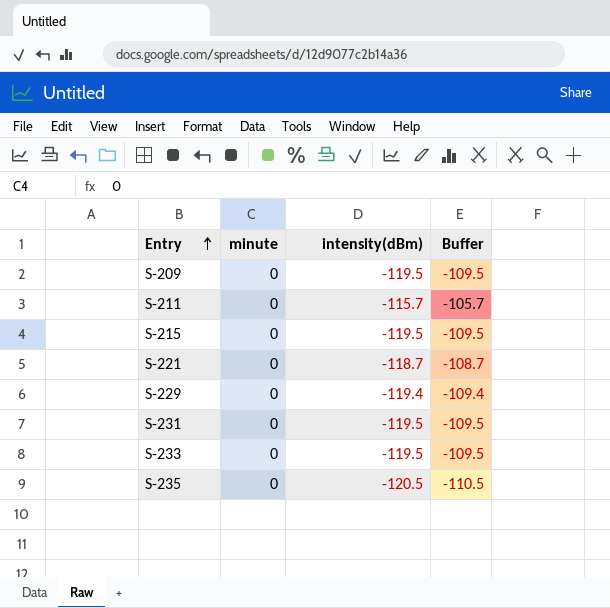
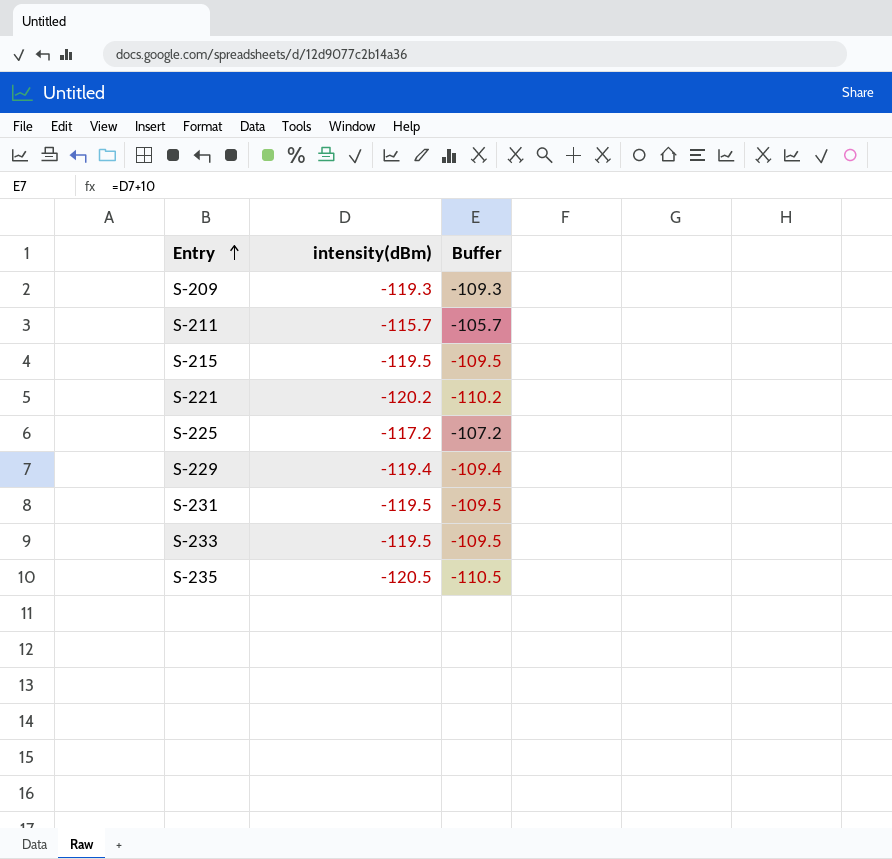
column minute | position: 2 -> none
S-209 | intensity(dBm): -119.5 -> -119.3
S-209 | Buffer: -109.5 -> -109.3
S-221 | intensity(dBm): -118.7 -> -120.2
S-221 | Buffer: -108.7 -> -110.2
row S-225: none -> -117.2 | -107.2

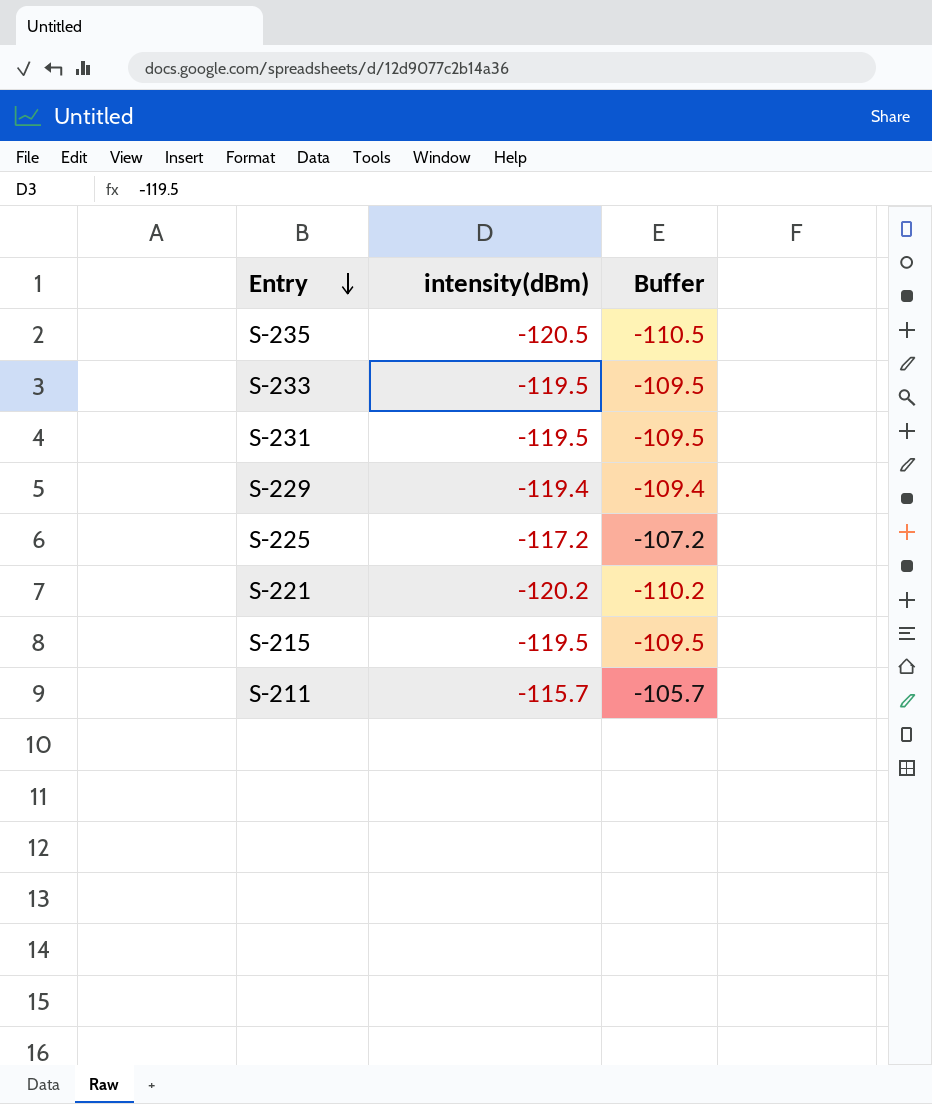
row order: Entry ascending -> Entry descending
row S-209: -119.3 | -109.3 -> none

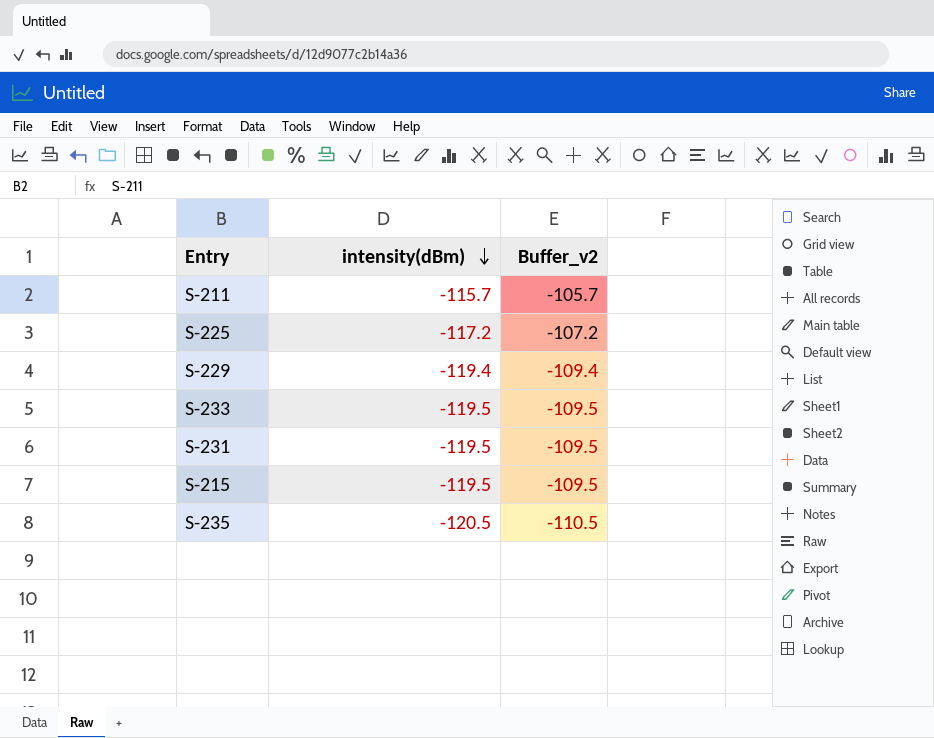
row order: Entry descending -> intensity(dBm) descending
column name: Buffer -> Buffer_v2
row S-221: -120.2 | -110.2 -> none

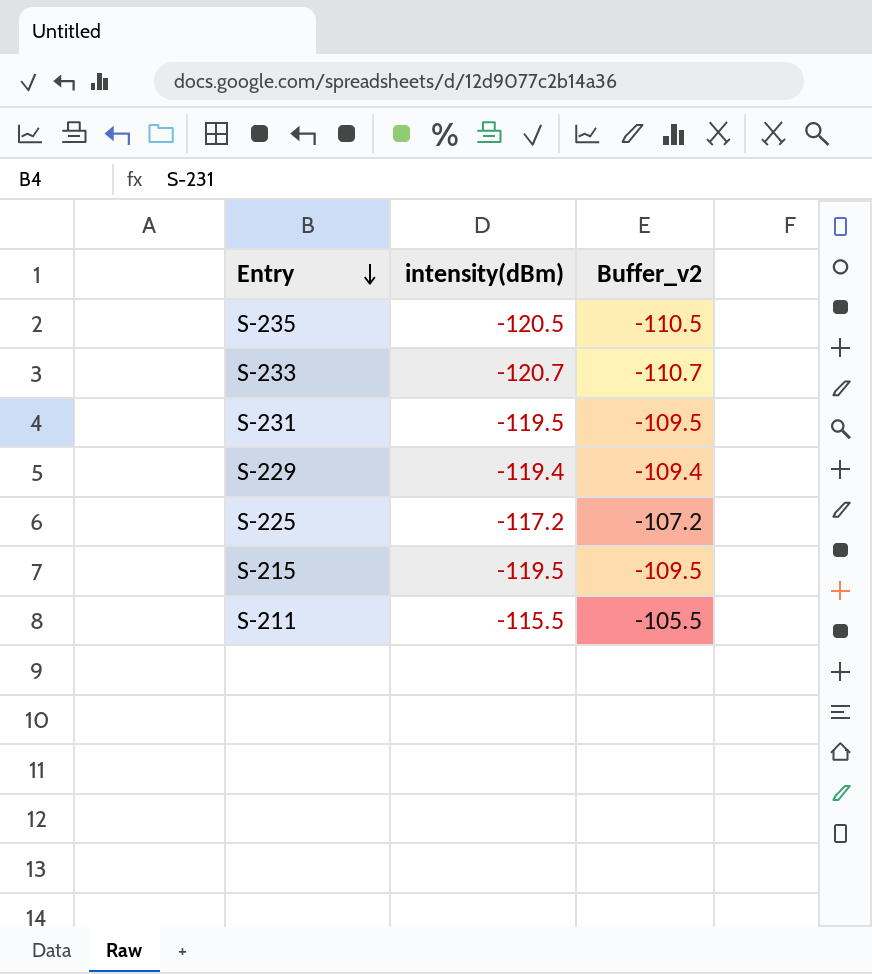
row order: intensity(dBm) descending -> Entry descending
S-233 | intensity(dBm): -119.5 -> -120.7
S-233 | Buffer_v2: -109.5 -> -110.7
S-211 | intensity(dBm): -115.7 -> -115.5
S-211 | Buffer_v2: -105.7 -> -105.5

